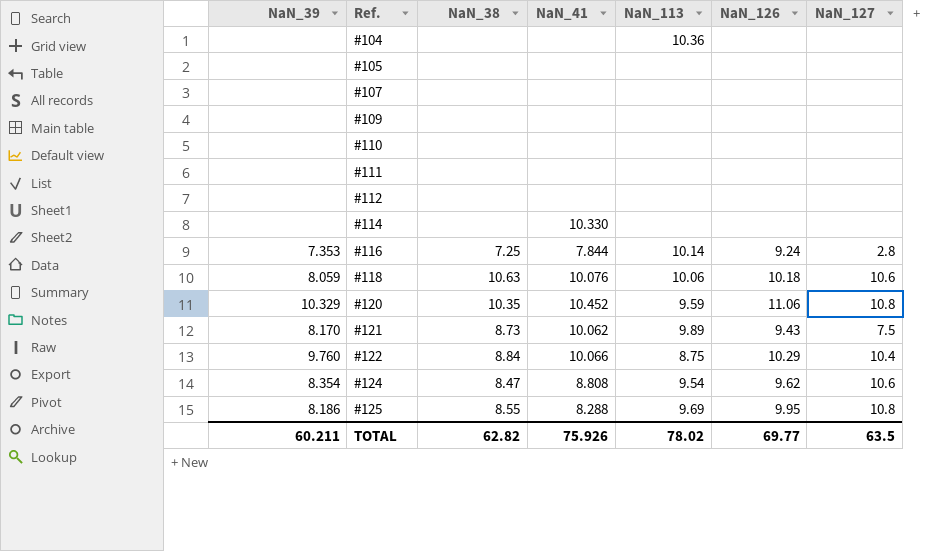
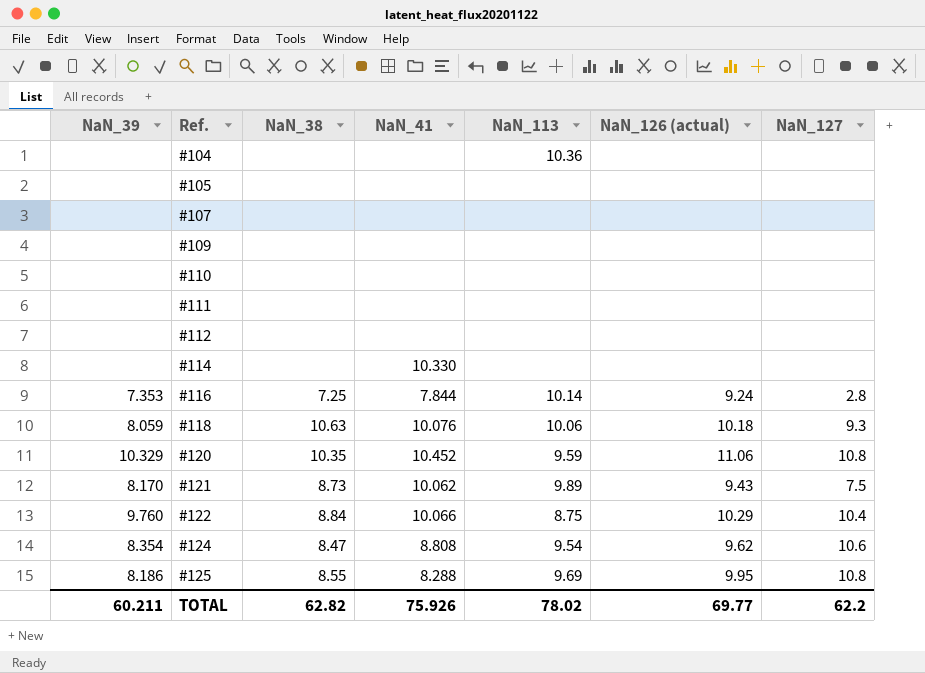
column name: NaN_126 -> NaN_126 (actual)
#118 | NaN_127: 10.6 -> 9.3
TOTAL | NaN_127: 63.5 -> 62.2

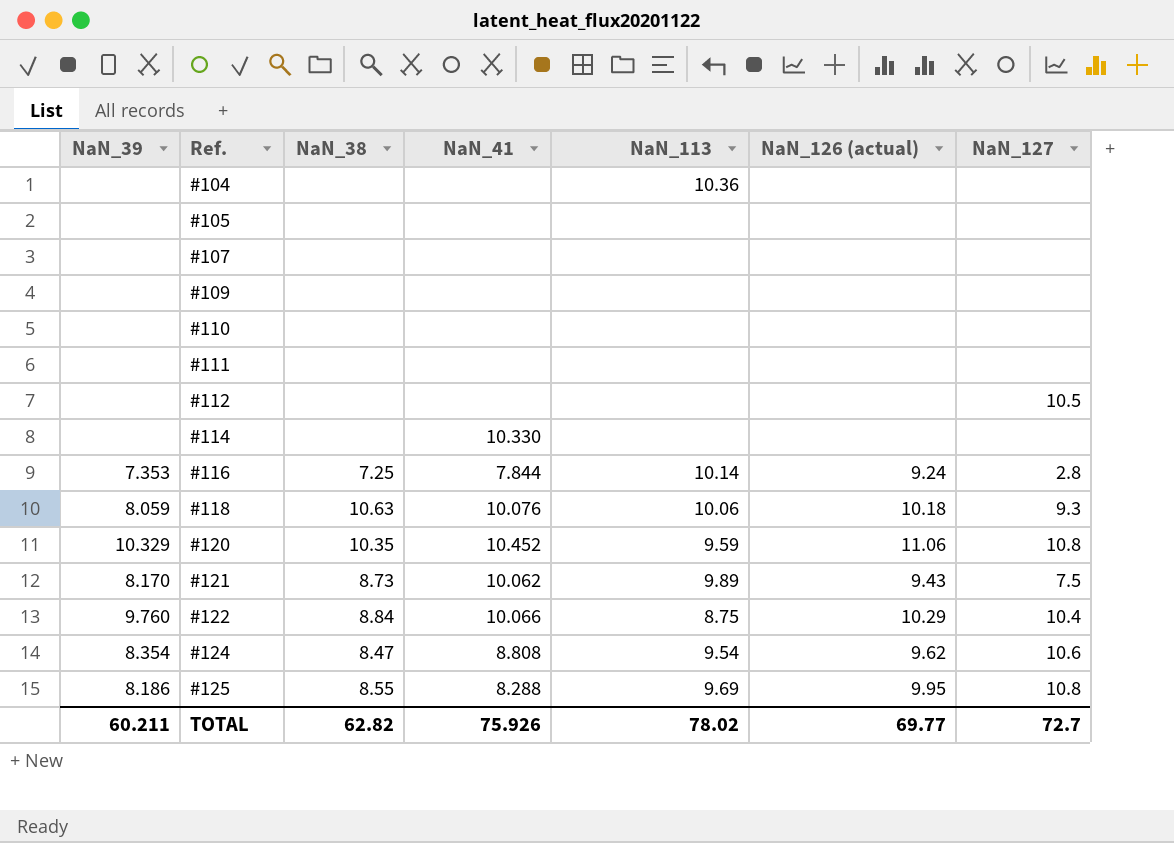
#112 | NaN_127: none -> 10.5
TOTAL | NaN_127: 62.2 -> 72.7

